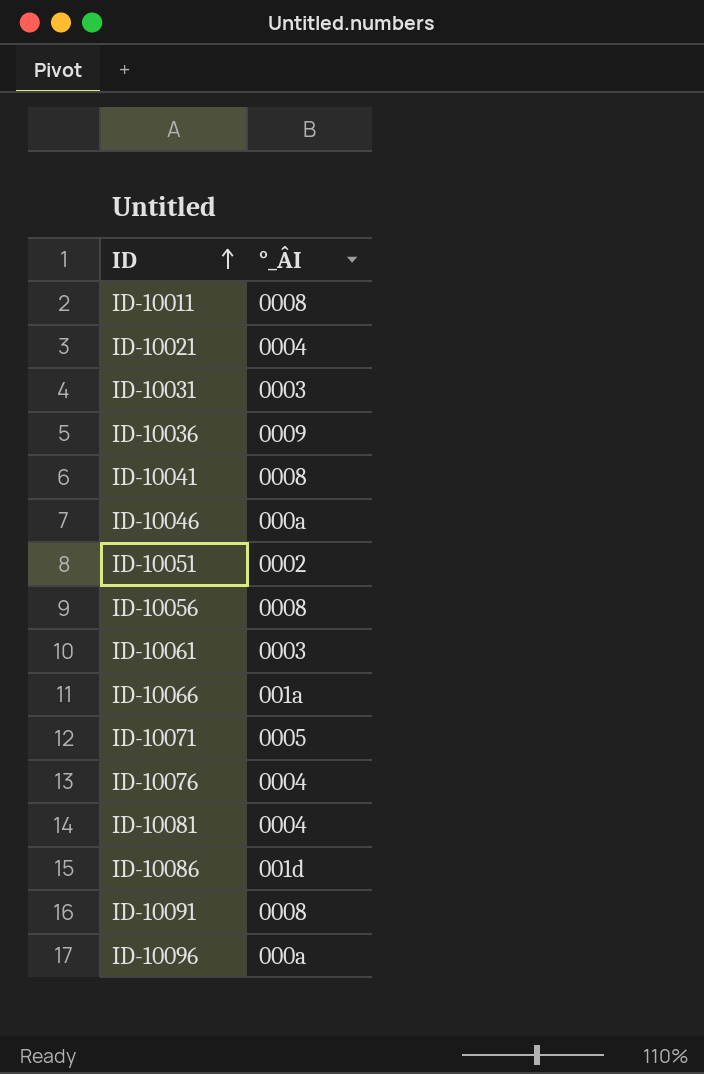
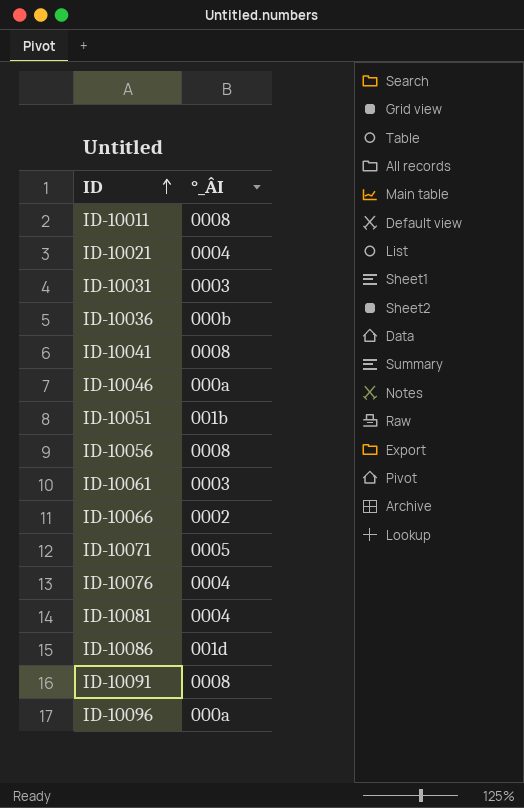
ID-10036 | °_ÂI: 0009 -> 000b
ID-10051 | °_ÂI: 0002 -> 001b
ID-10066 | °_ÂI: 001a -> 0002

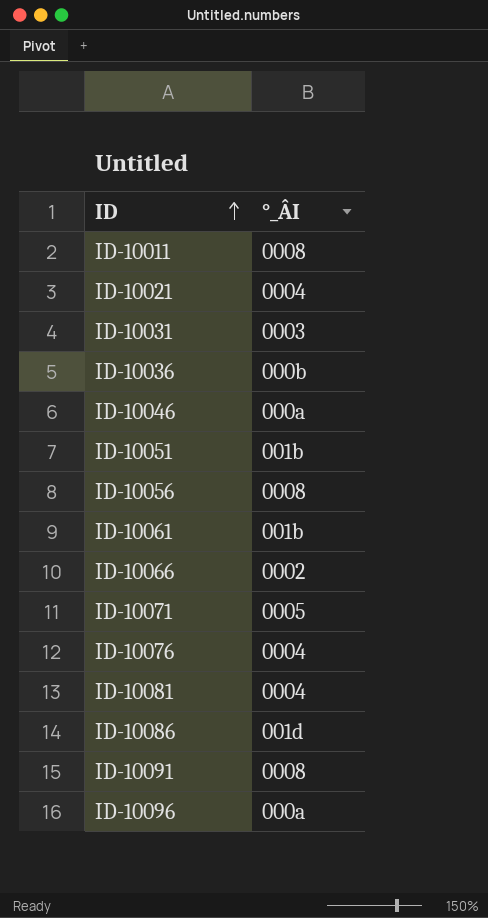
row ID-10041: 0008 -> none
ID-10061 | °_ÂI: 0003 -> 001b

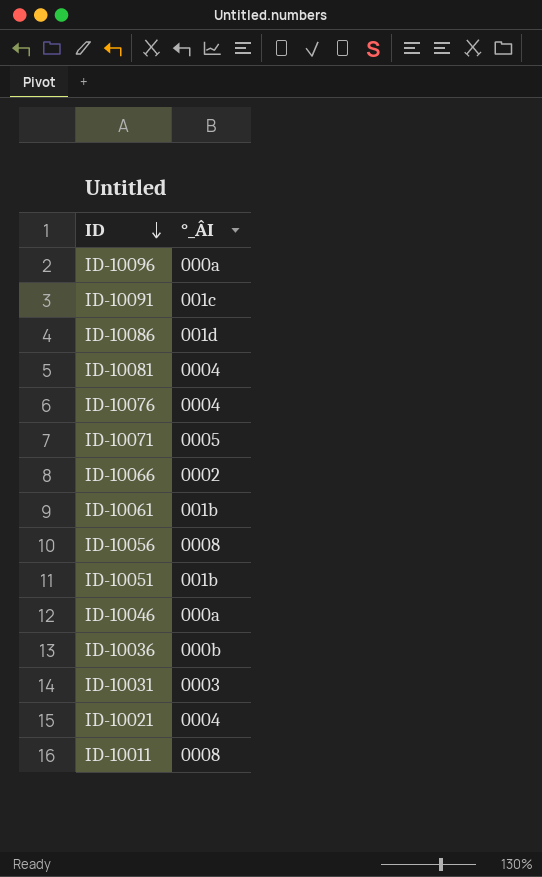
row order: ID ascending -> ID descending
ID-10091 | °_ÂI: 0008 -> 001c

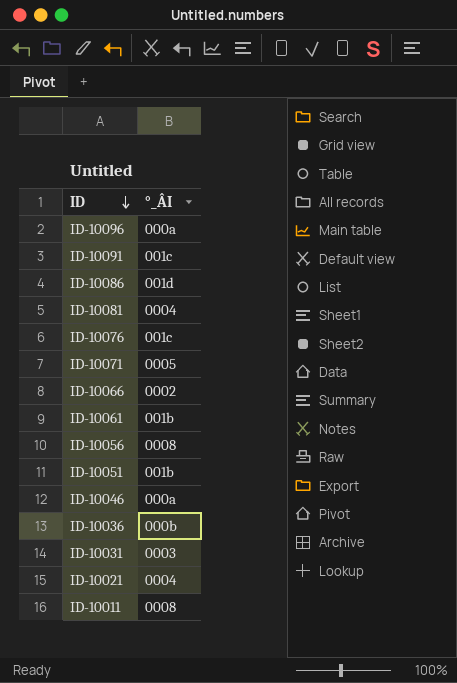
ID-10076 | °_ÂI: 0004 -> 001c

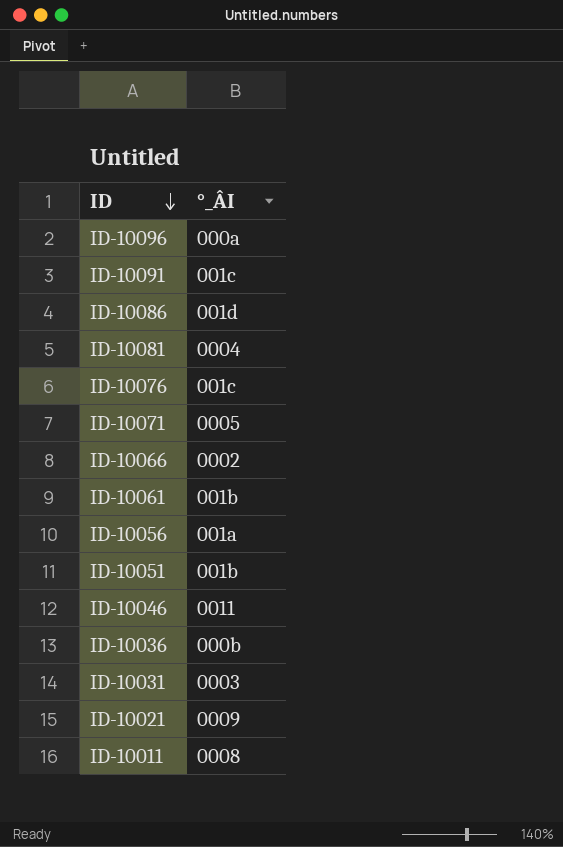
ID-10056 | °_ÂI: 0008 -> 001a
ID-10046 | °_ÂI: 000a -> 0011
ID-10021 | °_ÂI: 0004 -> 0009

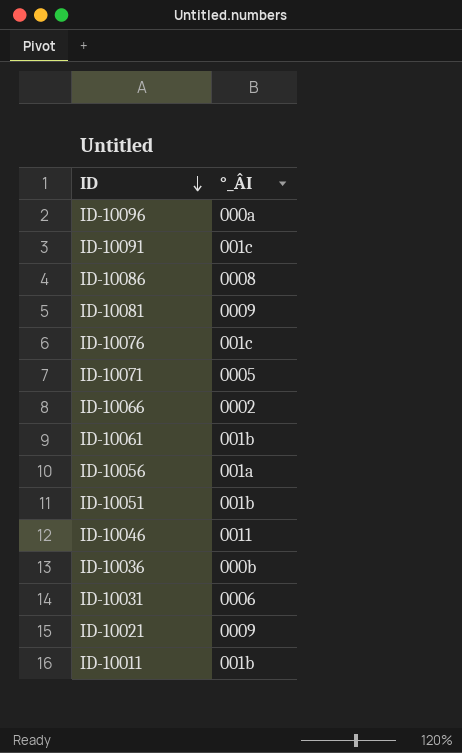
ID-10086 | °_ÂI: 001d -> 0008
ID-10081 | °_ÂI: 0004 -> 0009
ID-10031 | °_ÂI: 0003 -> 0006
ID-10011 | °_ÂI: 0008 -> 001b

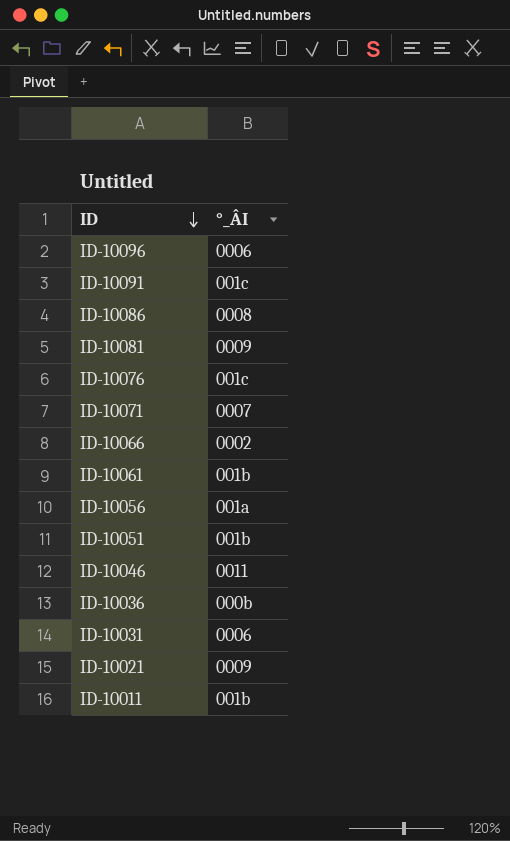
ID-10096 | °_ÂI: 000a -> 0006
ID-10071 | °_ÂI: 0005 -> 0007

